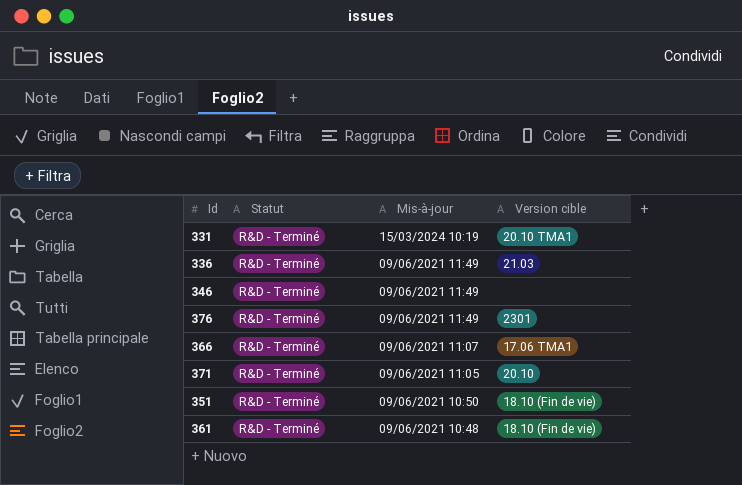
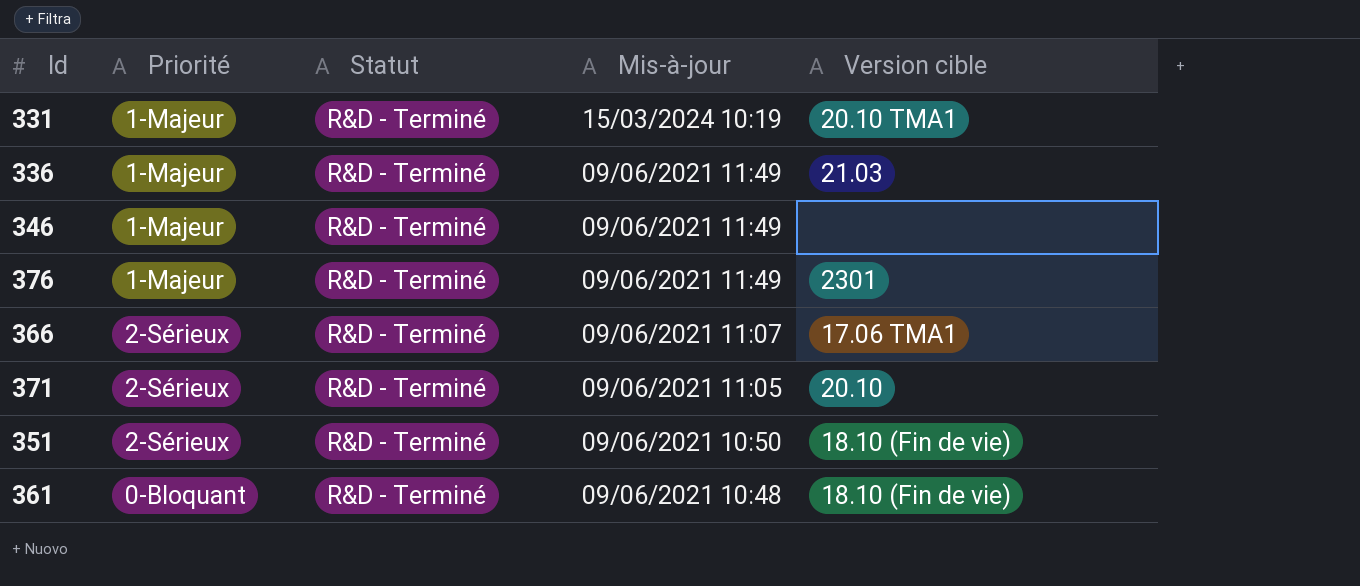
column Priorité | position: none -> 2

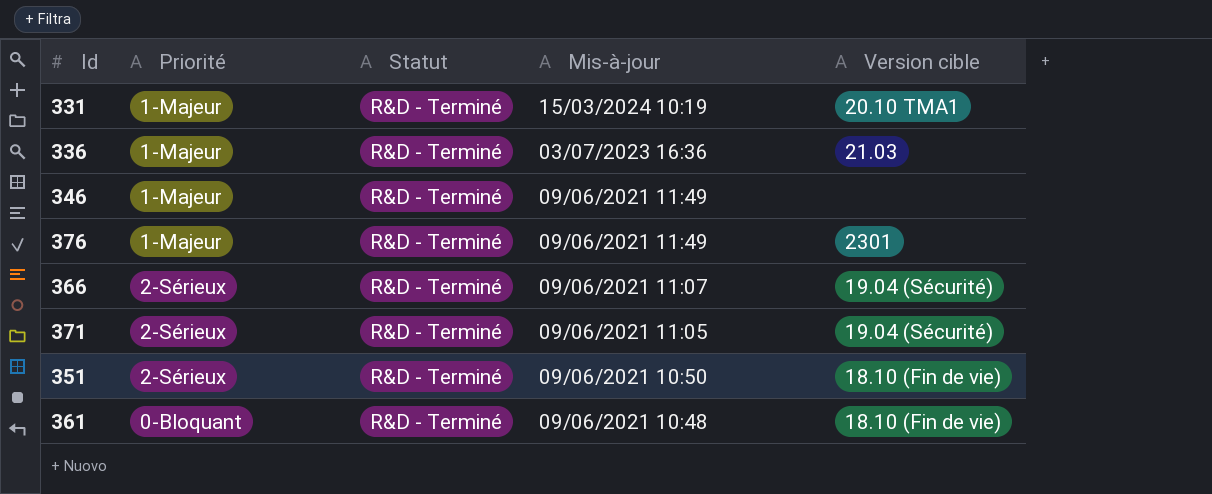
336 | Mis-à-jour: 09/06/2021 11:49 -> 03/07/2023 16:36
366 | Version cible: 17.06 TMA1 -> 19.04 (Sécurité)
371 | Version cible: 20.10 -> 19.04 (Sécurité)

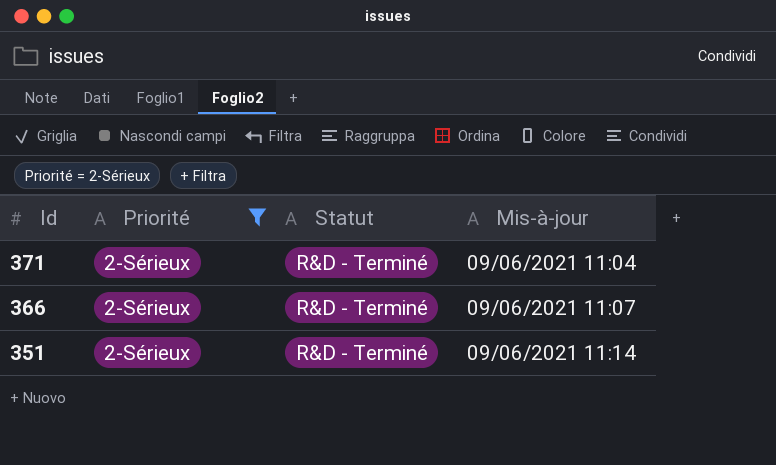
filter: none -> Priorité = 2-Sérieux
row order: Mis-à-jour descending -> Id descending
column Version cible | position: 5 -> none
371 | Mis-à-jour: 09/06/2021 11:05 -> 09/06/2021 11:04
351 | Mis-à-jour: 09/06/2021 10:50 -> 09/06/2021 11:14

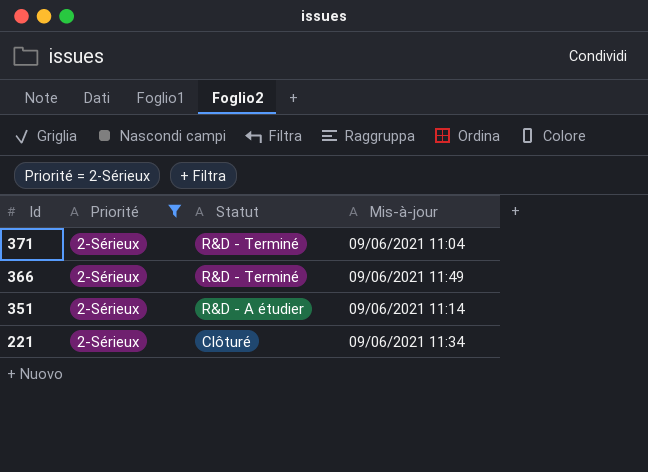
366 | Mis-à-jour: 09/06/2021 11:07 -> 09/06/2021 11:49
351 | Statut: R&D - Terminé -> R&D - A étudier
row 221: none -> 2-Sérieux | Clôturé | 09/06/2021 11:34

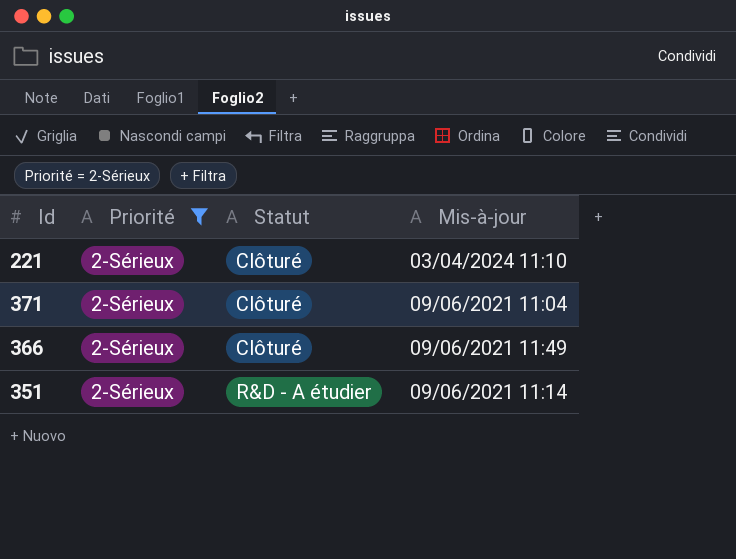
row order: Id descending -> Statut ascending
221 | Mis-à-jour: 09/06/2021 11:34 -> 03/04/2024 11:10
371 | Statut: R&D - Terminé -> Clôturé
366 | Statut: R&D - Terminé -> Clôturé

